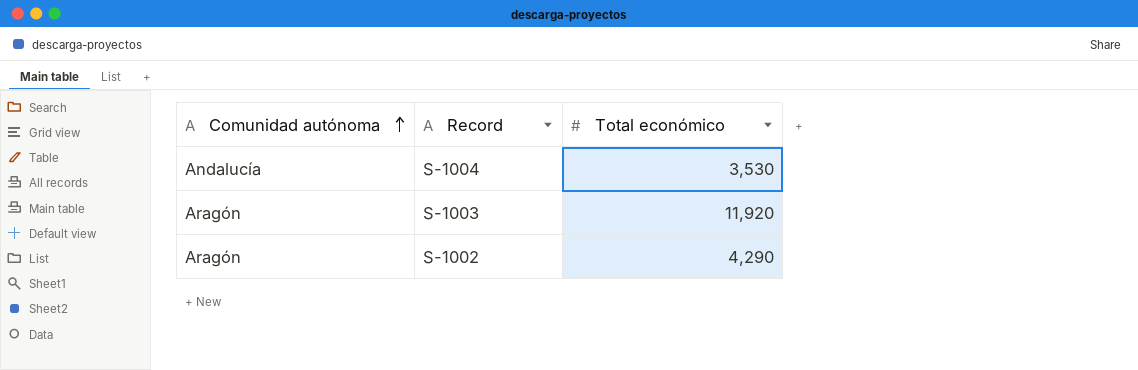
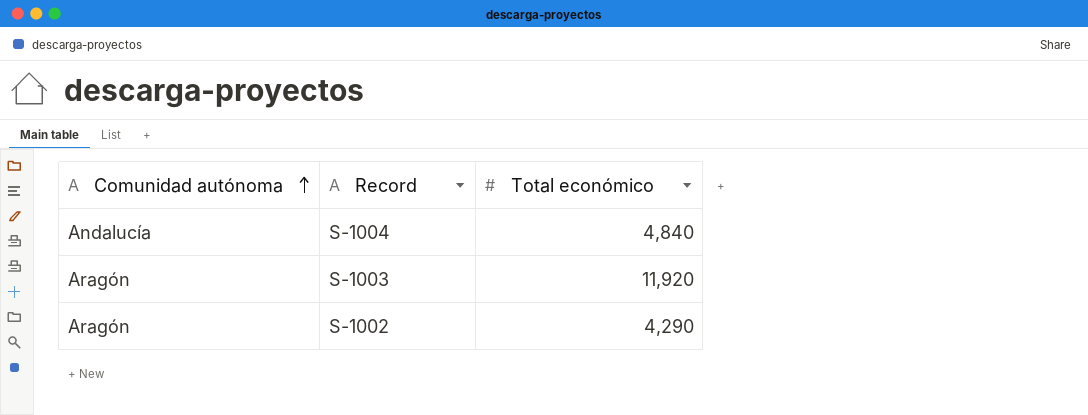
S-1004 | Total económico: 3,530 -> 4,840

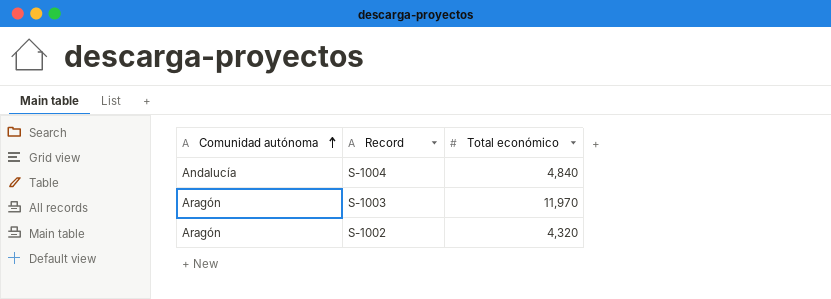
S-1003 | Total económico: 11,920 -> 11,970
S-1002 | Total económico: 4,290 -> 4,320

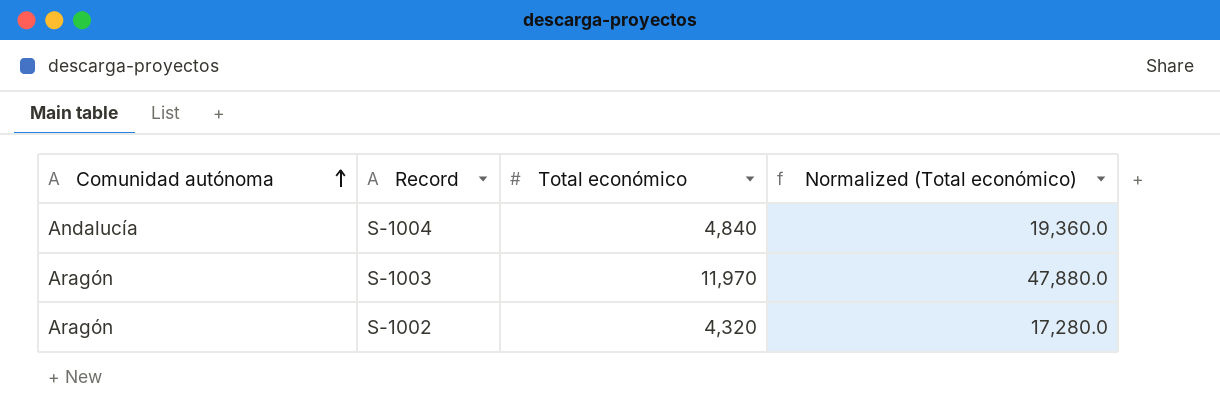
column Normalized (Total económico) | formula: none -> [Total económico] * 4

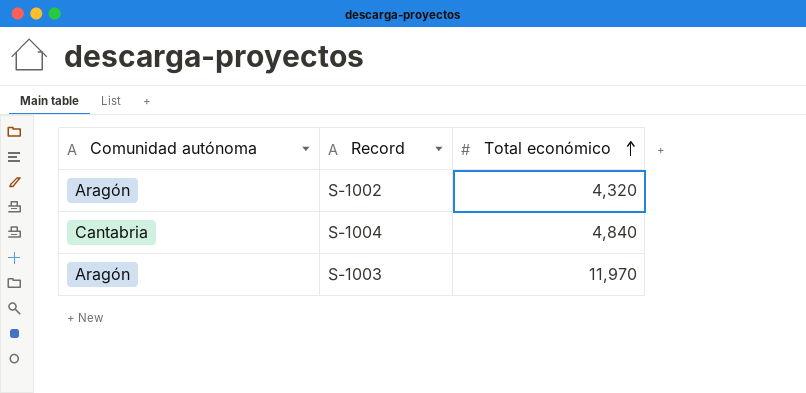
row order: Comunidad autónoma ascending -> Total económico ascending
column Normalized (Total económico) | formula: [Total económico] * 4 -> none
S-1004 | Comunidad autónoma: Andalucía -> Cantabria

